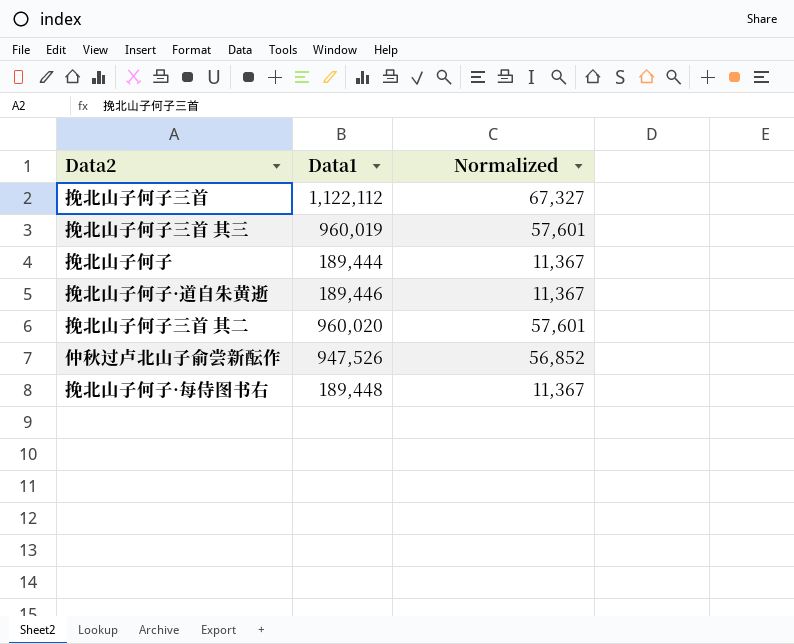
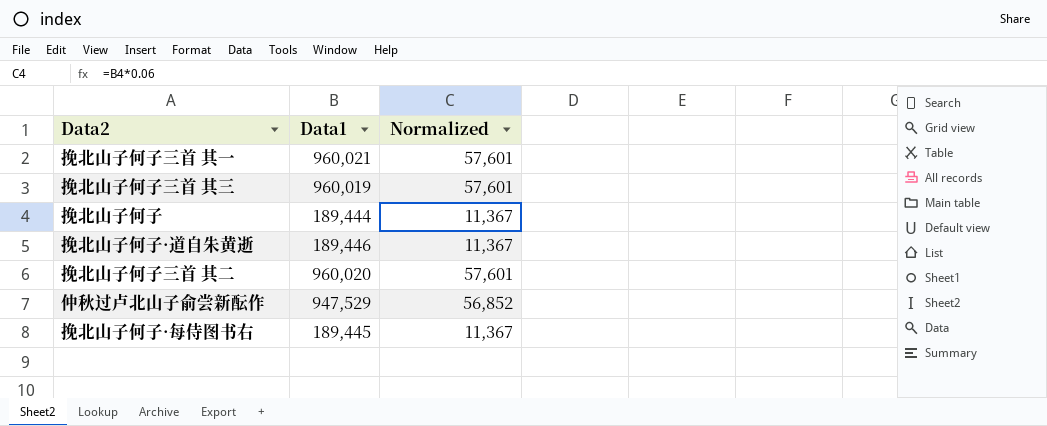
row 挽北山子何子三首: 1,122,112 | 67,327 -> none
row 挽北山子何子三首 其一: none -> 960,021 | 57,601
仲秋过卢北山子俞尝新酝作 | Data1: 947,526 -> 947,529
挽北山子何子·每侍图书右 | Data1: 189,448 -> 189,445

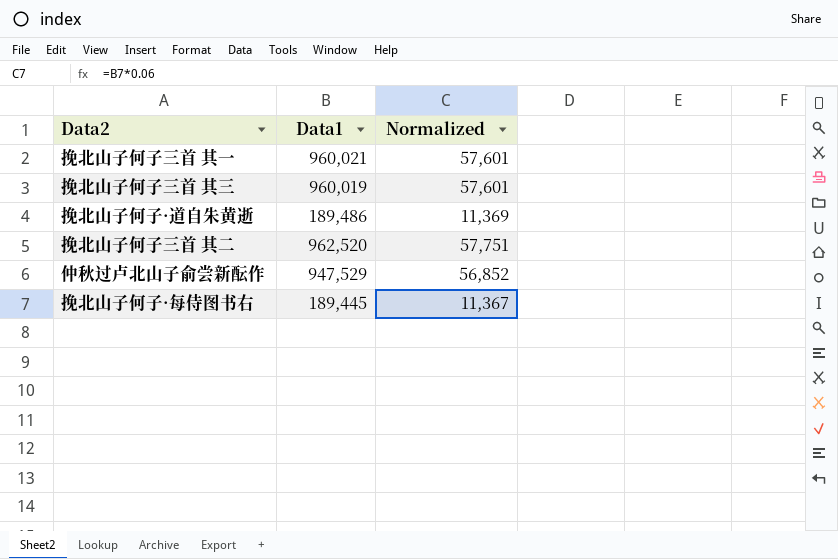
row 挽北山子何子: 189,444 | 11,367 -> none
挽北山子何子·道自朱黄逝 | Data1: 189,446 -> 189,486
挽北山子何子·道自朱黄逝 | Normalized: 11,367 -> 11,369
挽北山子何子三首 其二 | Data1: 960,020 -> 962,520
挽北山子何子三首 其二 | Normalized: 57,601 -> 57,751

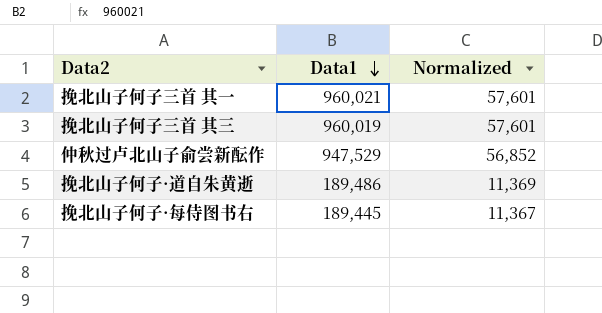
row order: none -> Data1 descending
row 挽北山子何子三首 其二: 962,520 | 57,751 -> none

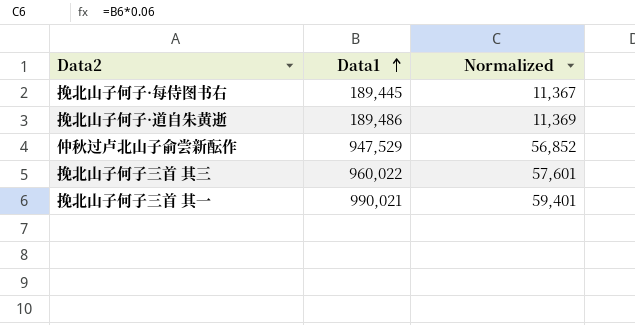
row order: Data1 descending -> Data1 ascending
挽北山子何子三首 其三 | Data1: 960,019 -> 960,022
挽北山子何子三首 其一 | Data1: 960,021 -> 990,021
挽北山子何子三首 其一 | Normalized: 57,601 -> 59,401

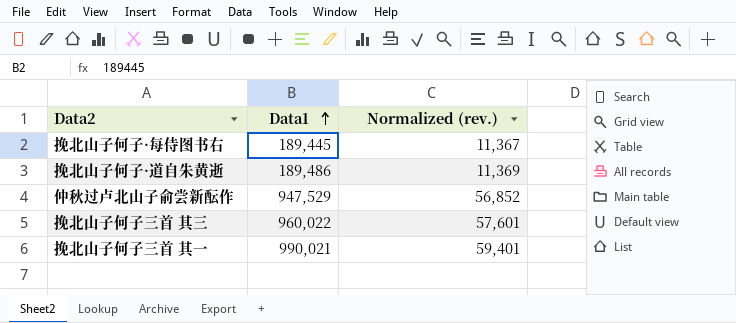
column name: Normalized -> Normalized (rev.)

